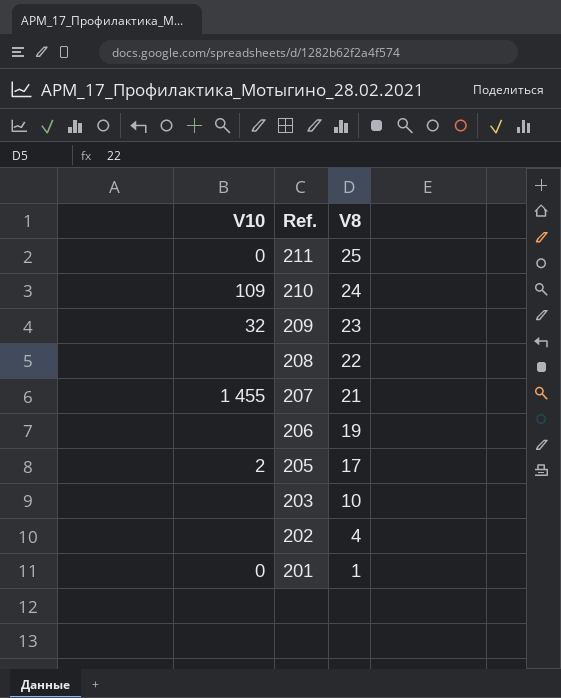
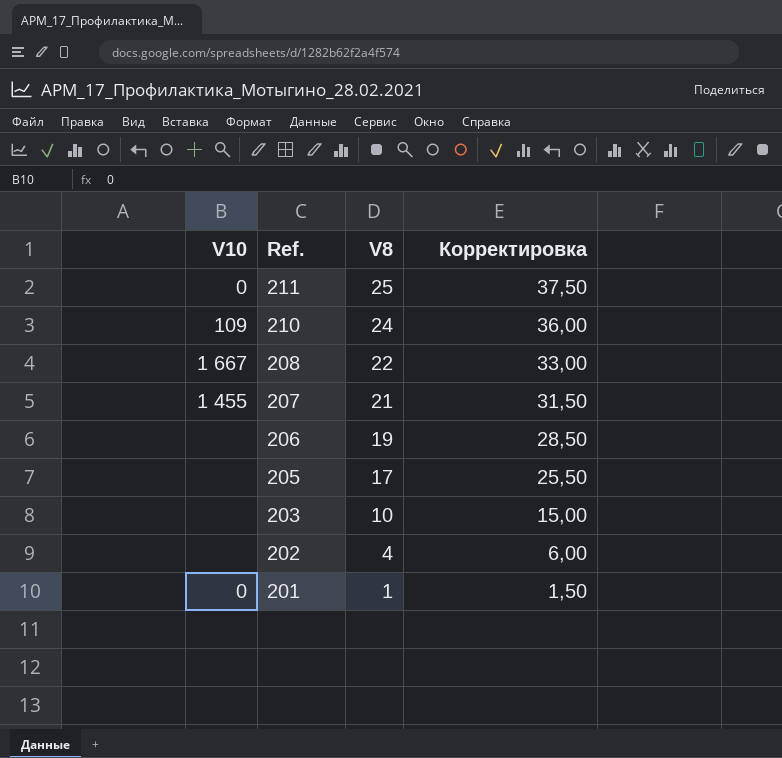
column Корректировка | formula: none -> [V8] * 1,5
row 209: 32 | 23 -> none
208 | V10: none -> 1 667
205 | V10: 2 -> none

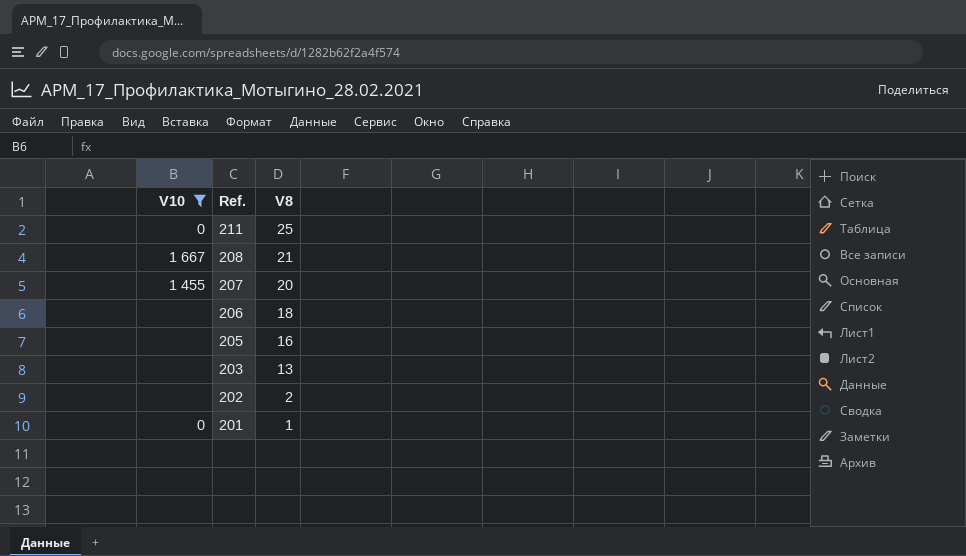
filter: none -> V10 != 109
column Корректировка | formula: [V8] * 1,5 -> none
208 | V8: 22 -> 21
207 | V8: 21 -> 20
206 | V8: 19 -> 18
205 | V8: 17 -> 16
203 | V8: 10 -> 13
202 | V8: 4 -> 2

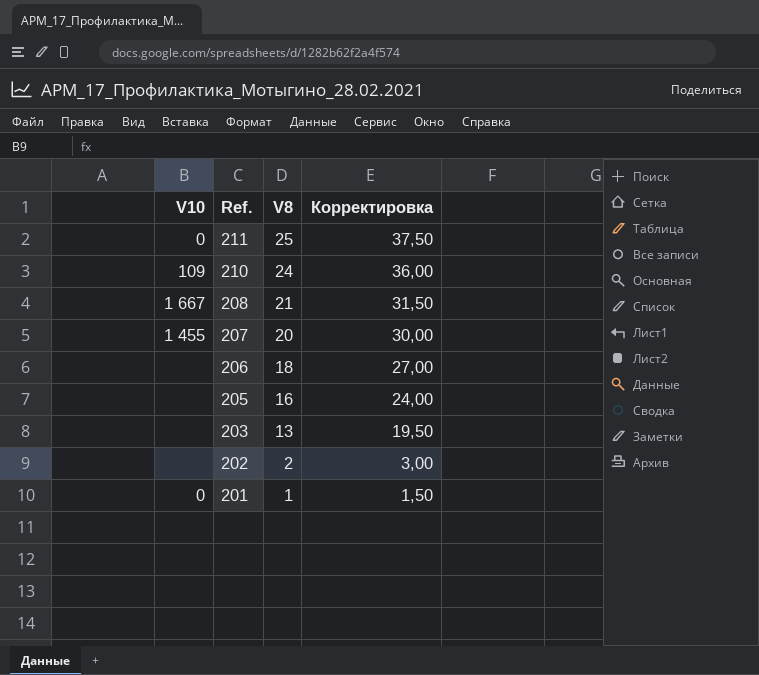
filter: V10 != 109 -> none
column Корректировка | formula: none -> [V8] * 1,5

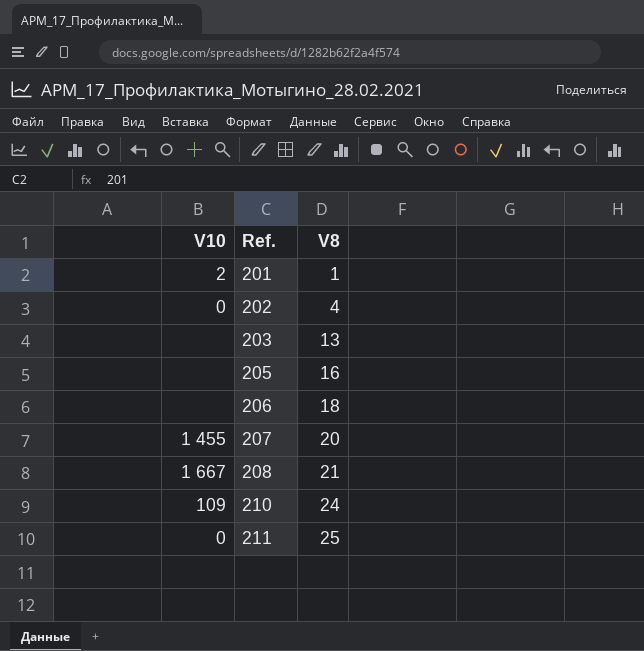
row order: Ref. descending -> Ref. ascending
column Корректировка | formula: [V8] * 1,5 -> none
201 | V10: 0 -> 2
202 | V10: none -> 0
202 | V8: 2 -> 4

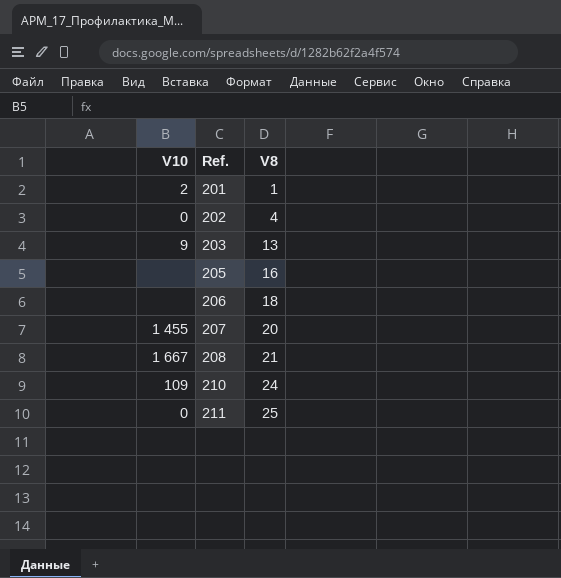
203 | V10: none -> 9

